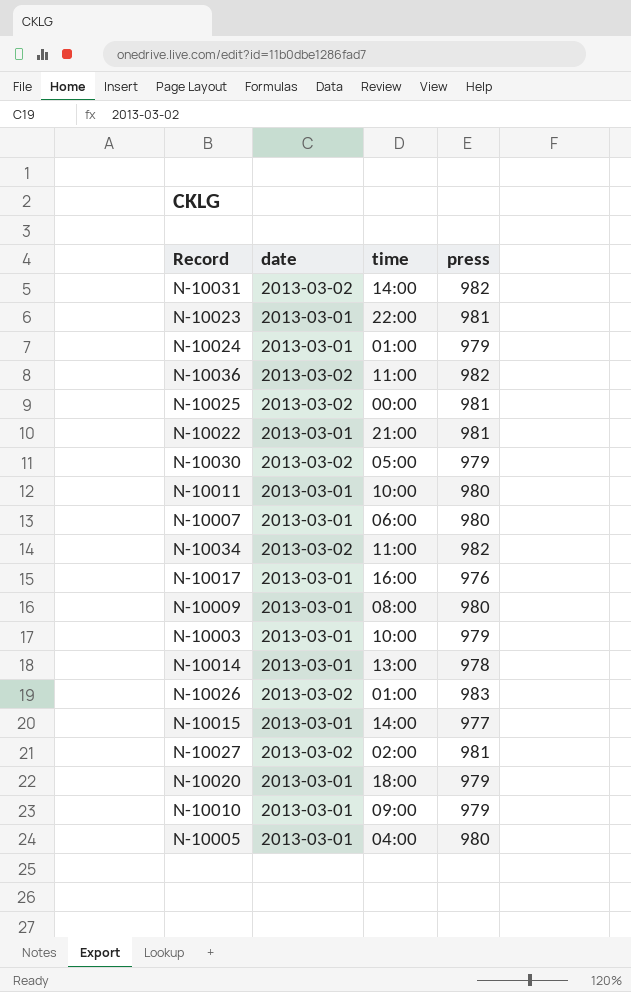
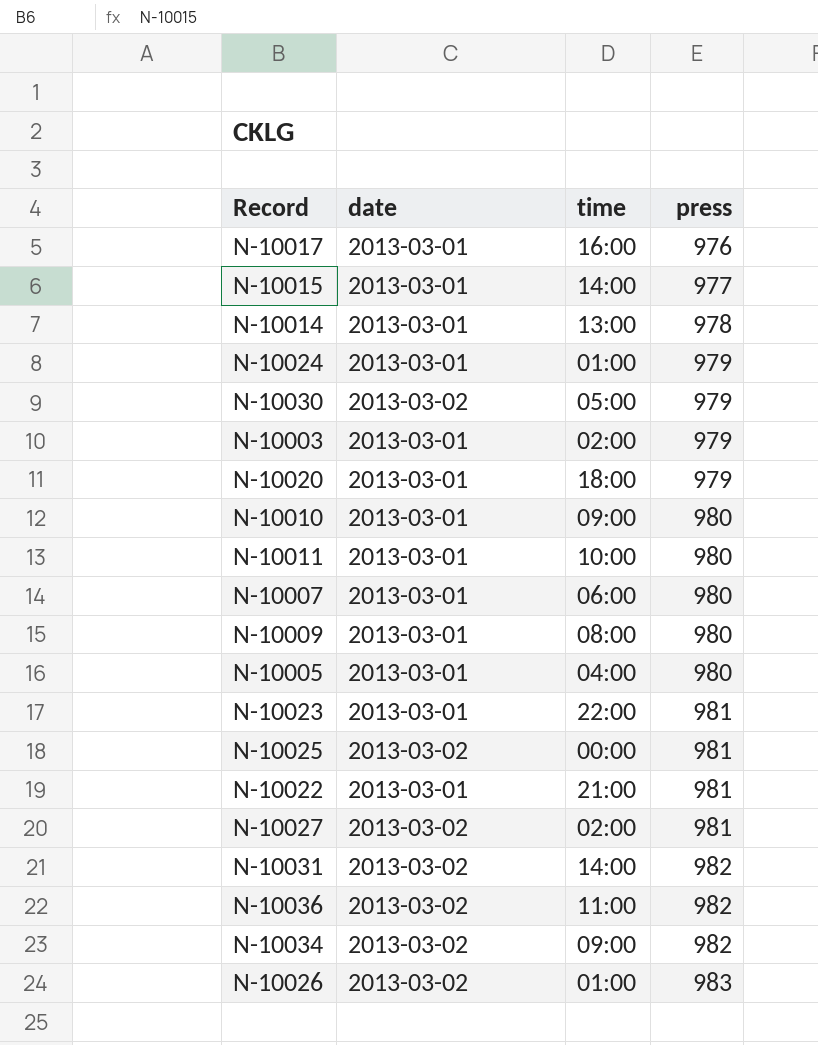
row order: none -> press ascending
N-10003 | time: 10:00 -> 02:00
N-10010 | press: 979 -> 980
N-10034 | time: 11:00 -> 09:00

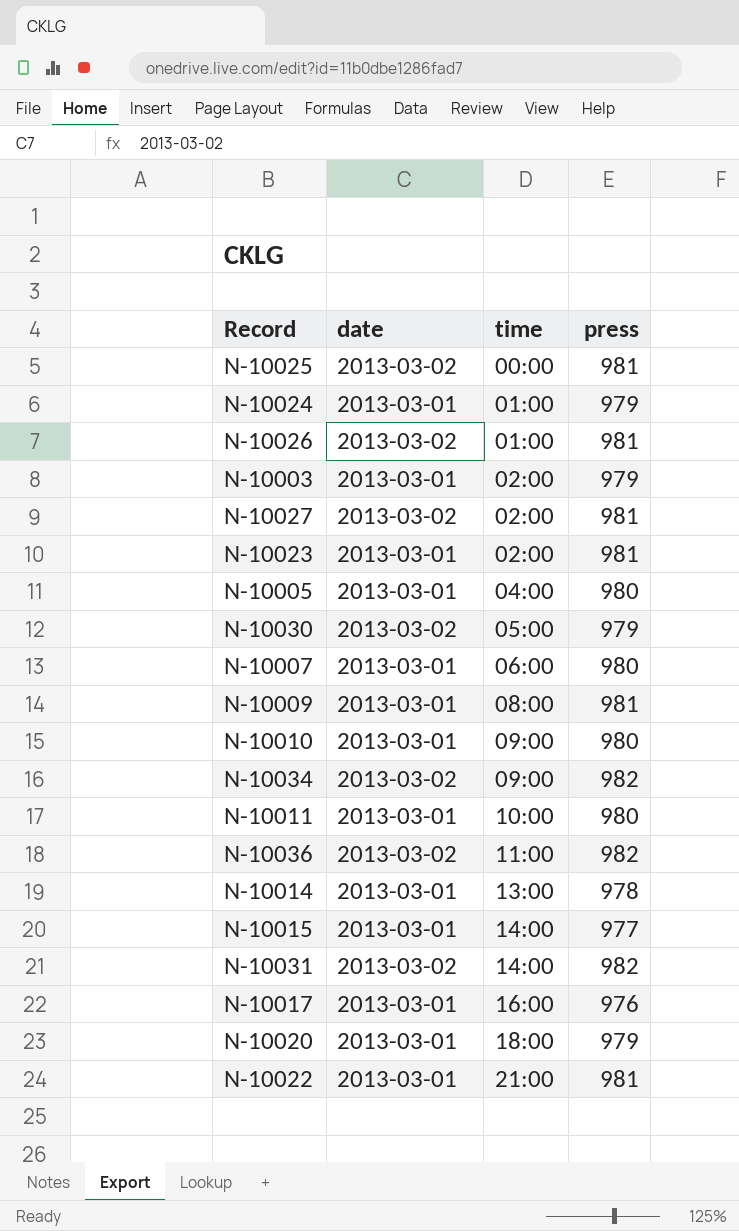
row order: press ascending -> time ascending
N-10026 | press: 983 -> 981
N-10023 | time: 22:00 -> 02:00
N-10009 | press: 980 -> 981

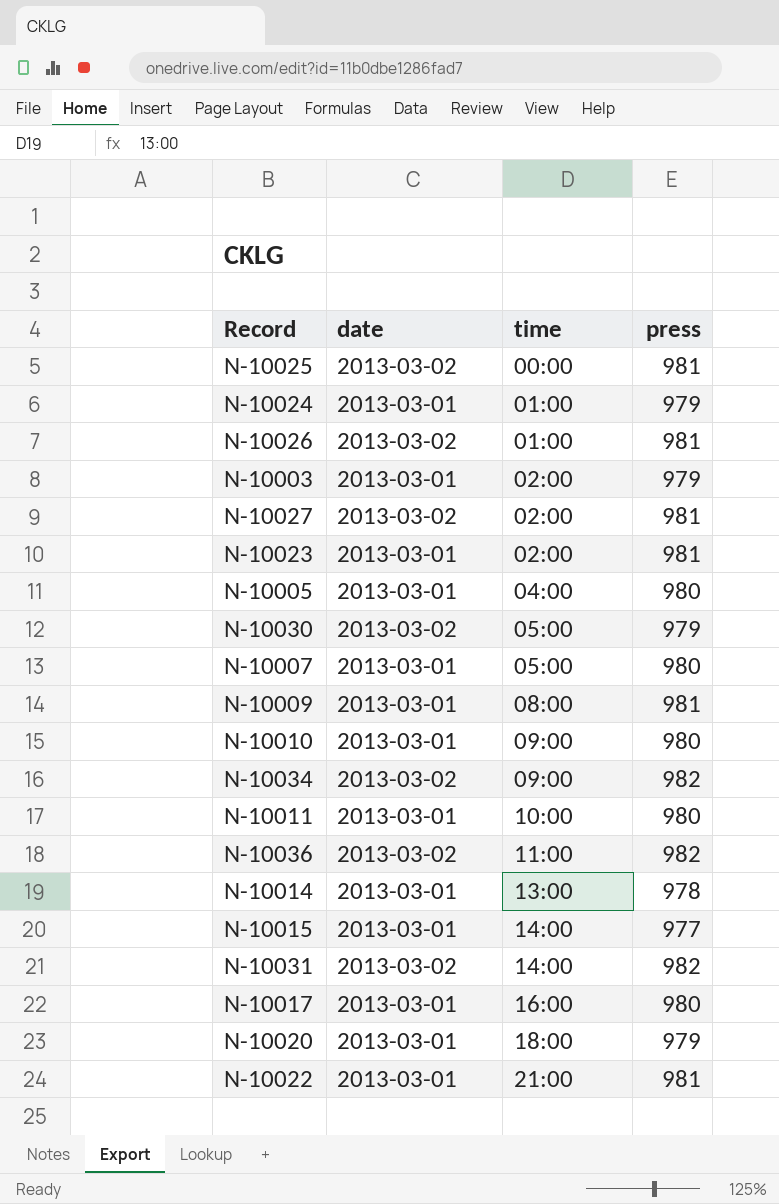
N-10007 | time: 06:00 -> 05:00
N-10017 | press: 976 -> 980

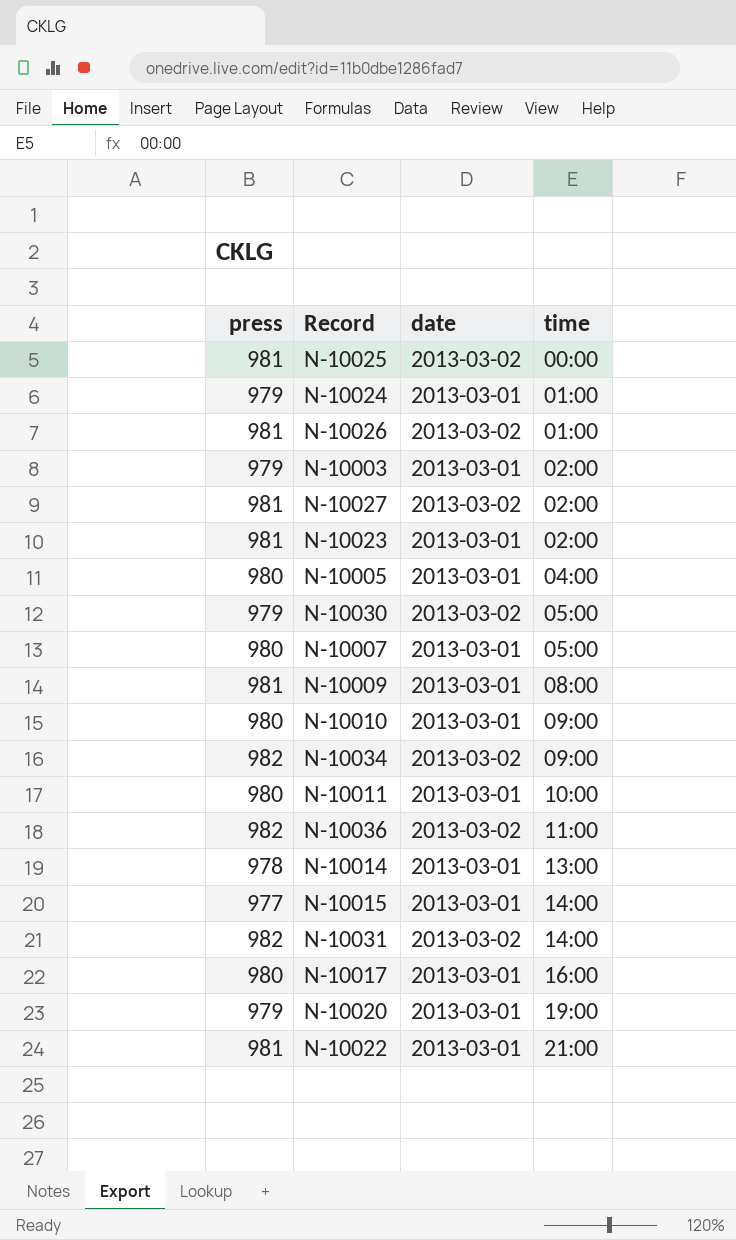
column press | position: 4 -> 1
N-10020 | time: 18:00 -> 19:00

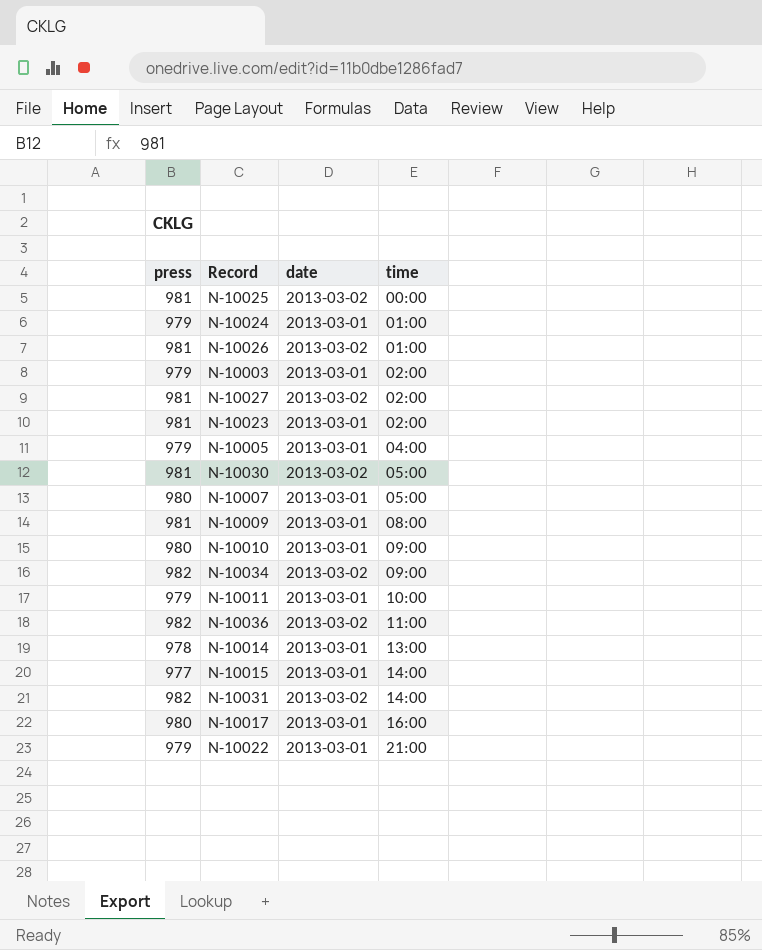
row N-10020: 979 | 2013-03-01 | 19:00 -> none
N-10005 | press: 980 -> 979
N-10030 | press: 979 -> 981
N-10011 | press: 980 -> 979
N-10022 | press: 981 -> 979

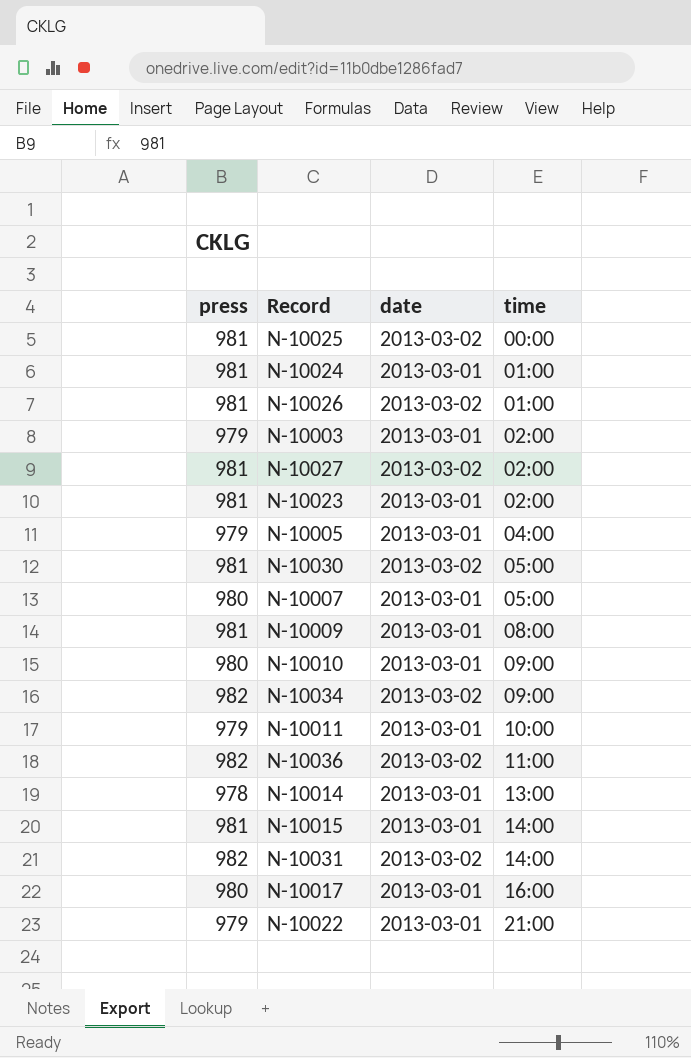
N-10024 | press: 979 -> 981
N-10015 | press: 977 -> 981

